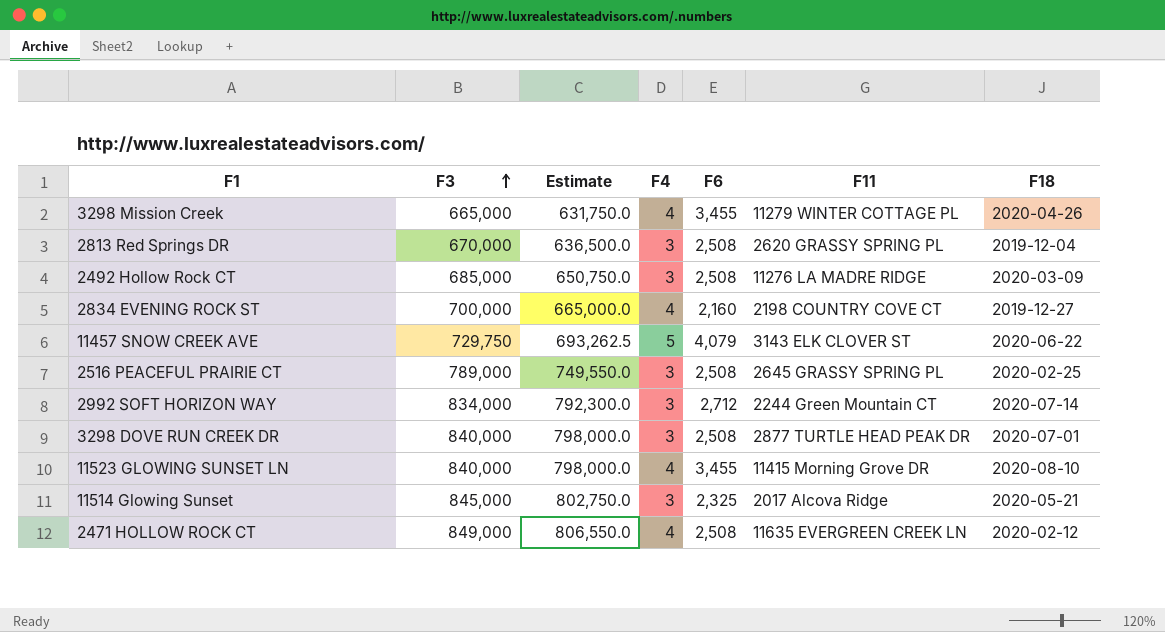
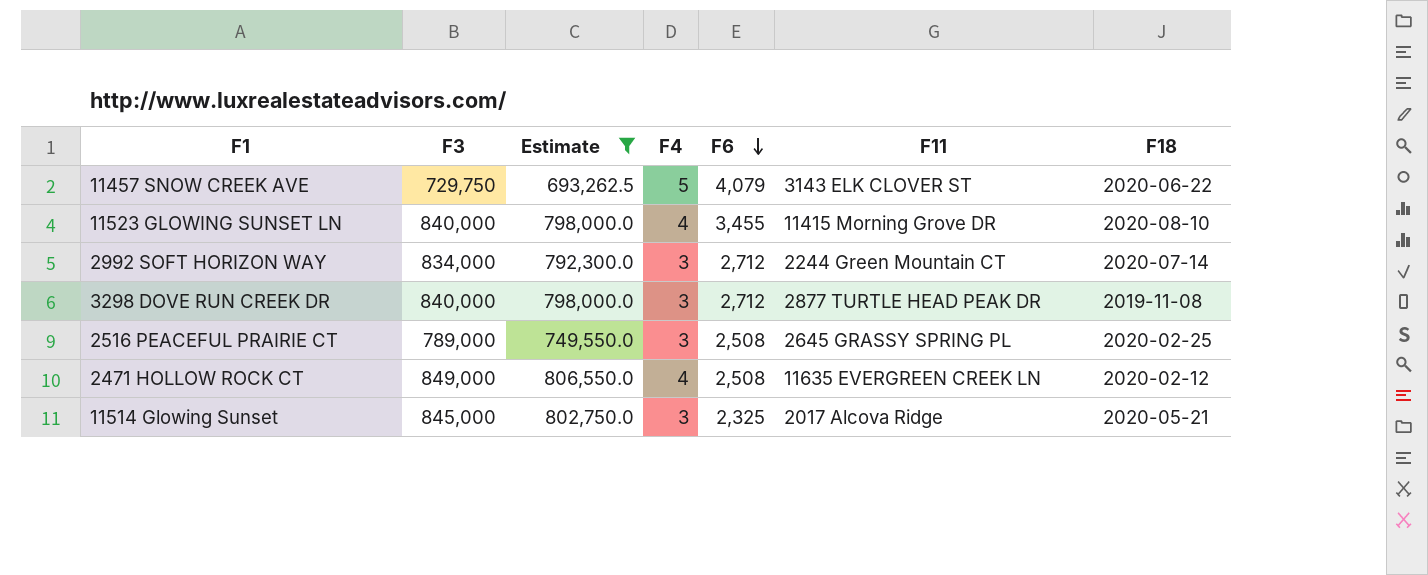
filter: none -> Estimate >= 693,262.5
row order: F3 ascending -> F6 descending
3298 DOVE RUN CREEK DR | F6: 2,508 -> 2,712
3298 DOVE RUN CREEK DR | F18: 2020-07-01 -> 2019-11-08

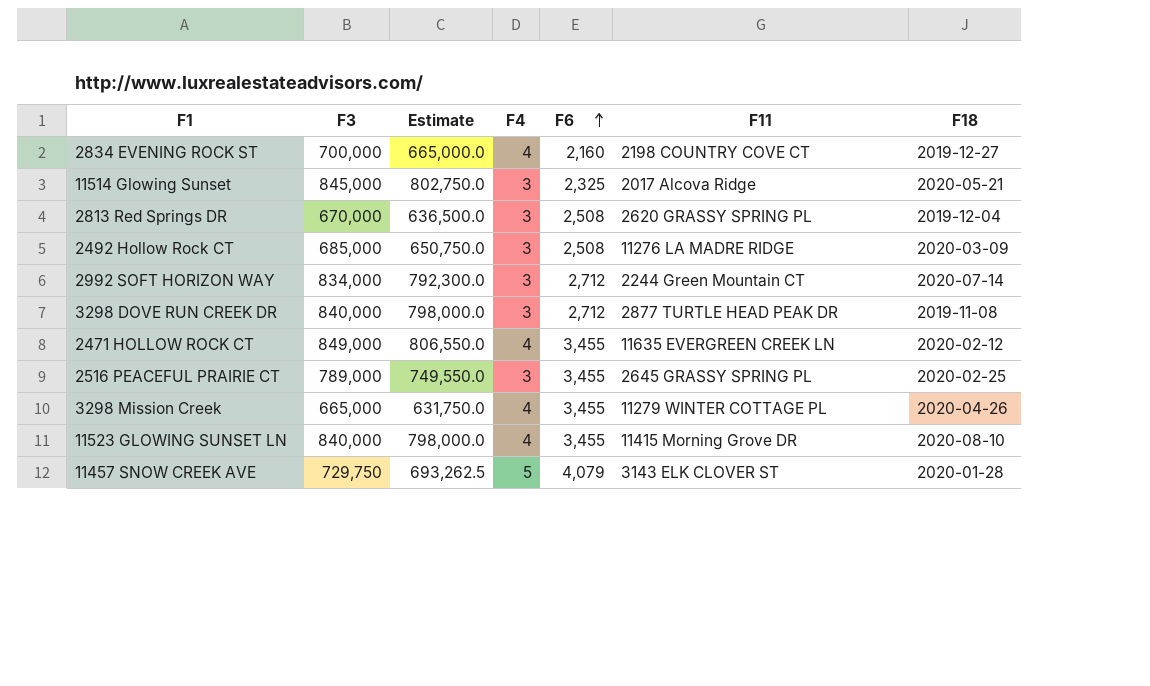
filter: Estimate >= 693,262.5 -> none
row order: F6 descending -> F6 ascending
2471 HOLLOW ROCK CT | F6: 2,508 -> 3,455
2516 PEACEFUL PRAIRIE CT | F6: 2,508 -> 3,455
11457 SNOW CREEK AVE | F18: 2020-06-22 -> 2020-01-28

